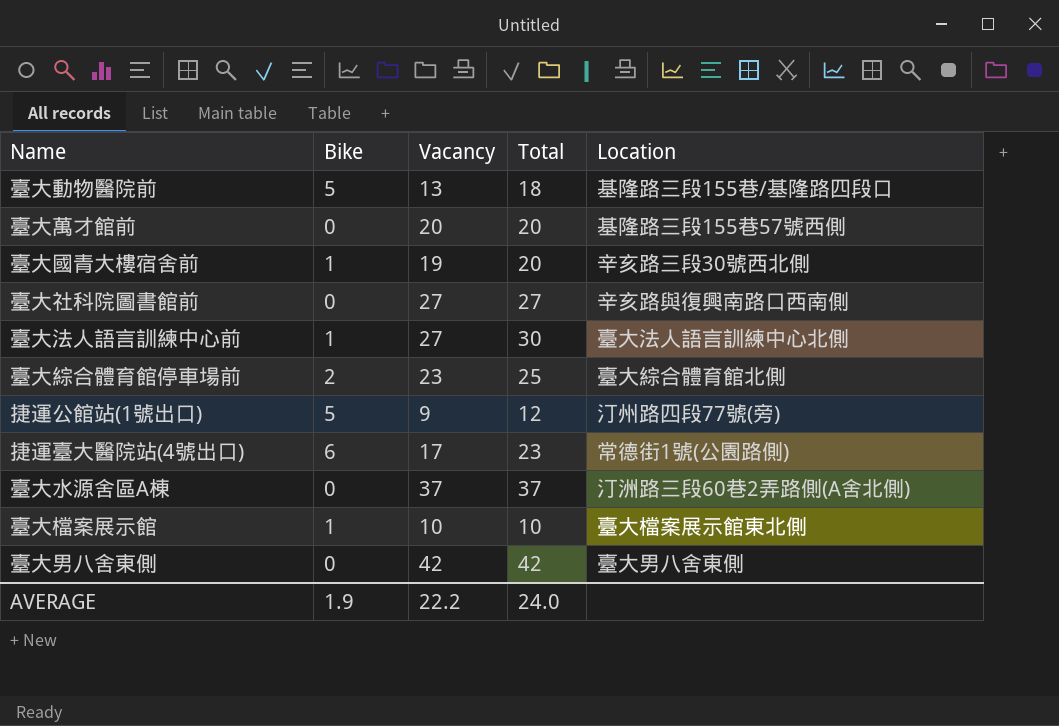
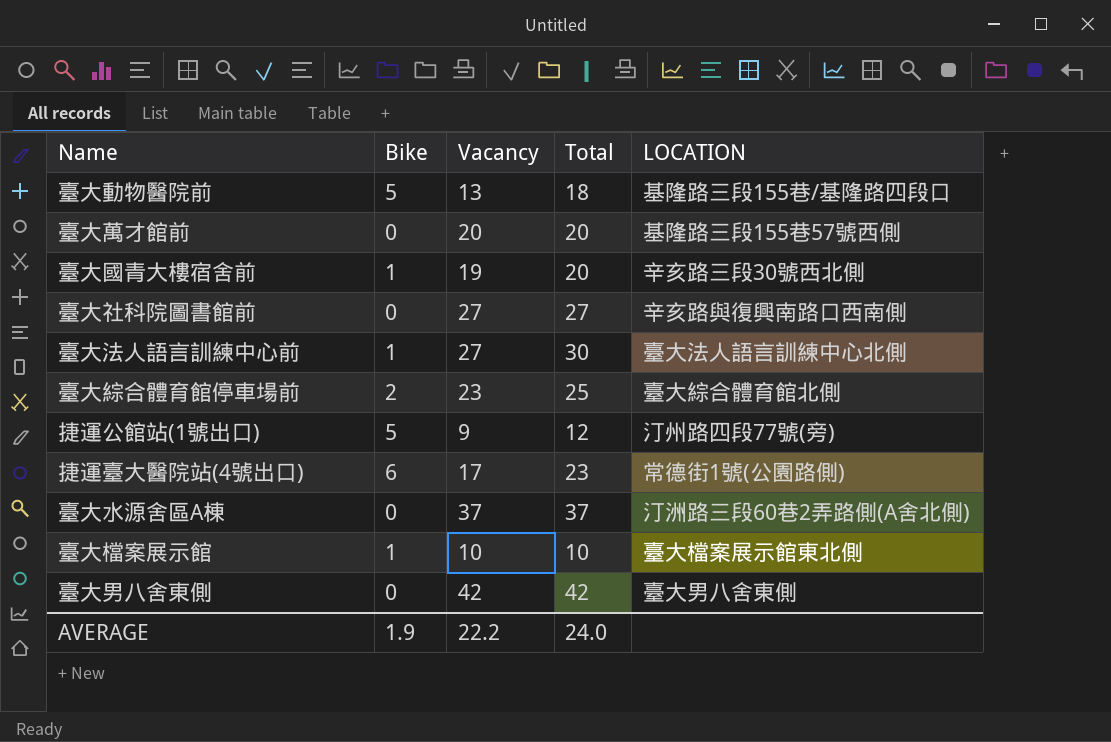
column name: Location -> LOCATION

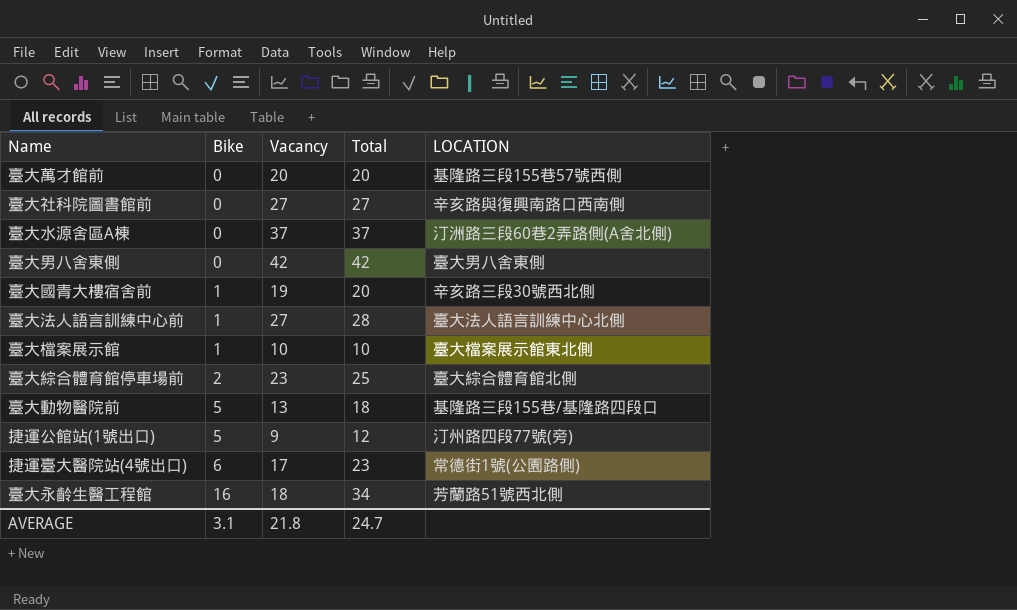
row order: none -> Bike ascending
臺大法人語言訓練中心前 | Total: 30 -> 28
row 臺大永齡生醫工程館: none -> 16 | 18 | 34 | 芳蘭路51號西北側
AVERAGE | Bike: 1.9 -> 3.1
AVERAGE | Vacancy: 22.2 -> 21.8
AVERAGE | Total: 24.0 -> 24.7

